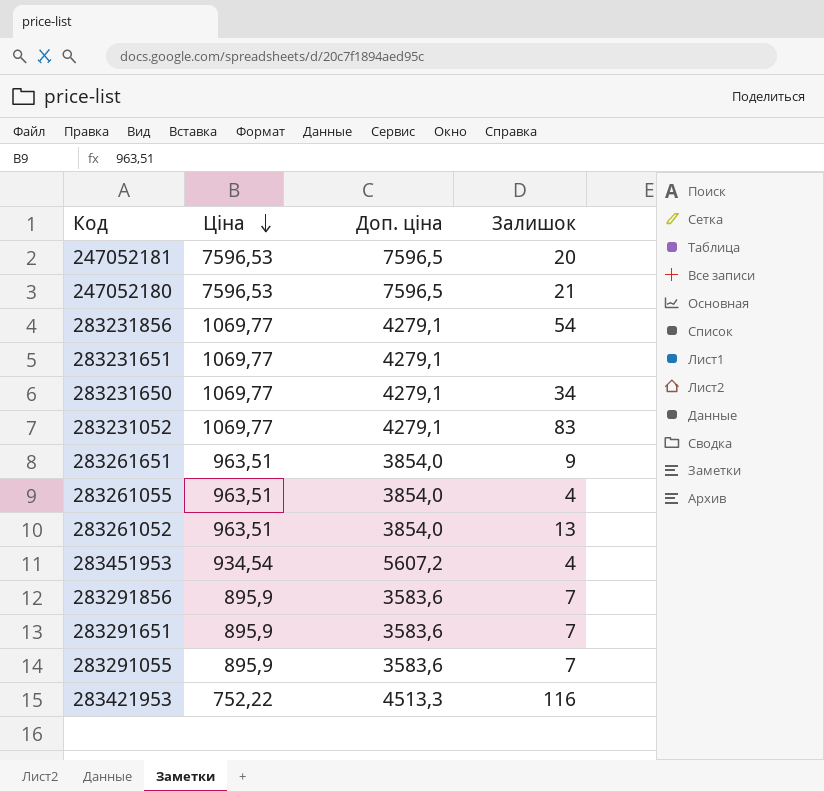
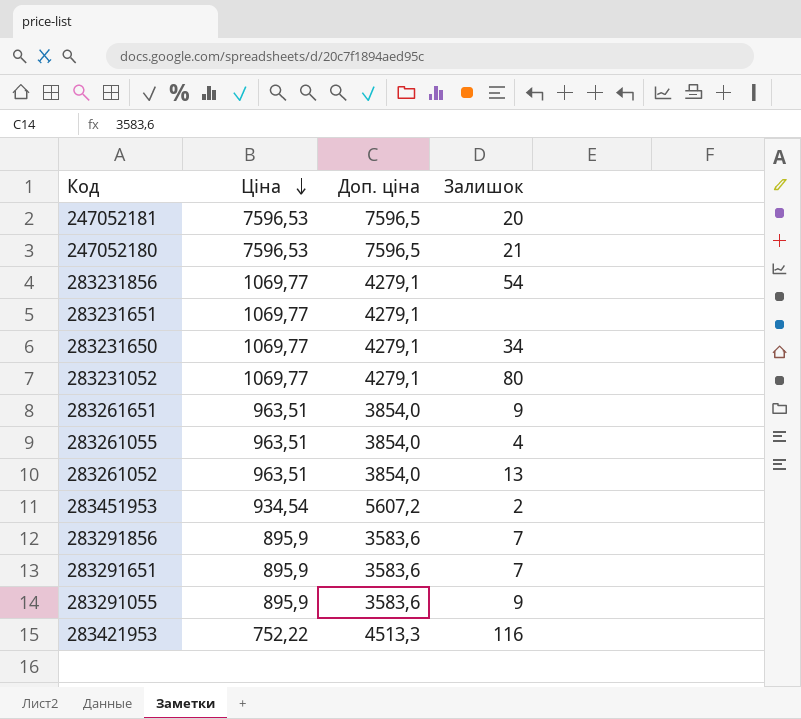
283231052 | Залишок: 83 -> 80
283451953 | Залишок: 4 -> 2
283291055 | Залишок: 7 -> 9

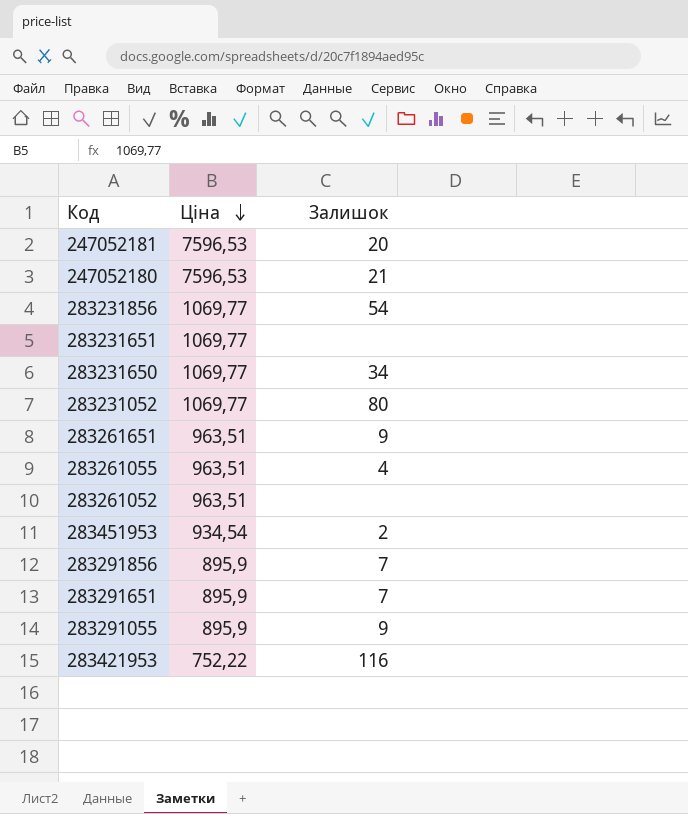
column Доп. ціна | position: 3 -> none
283261052 | Залишок: 13 -> none

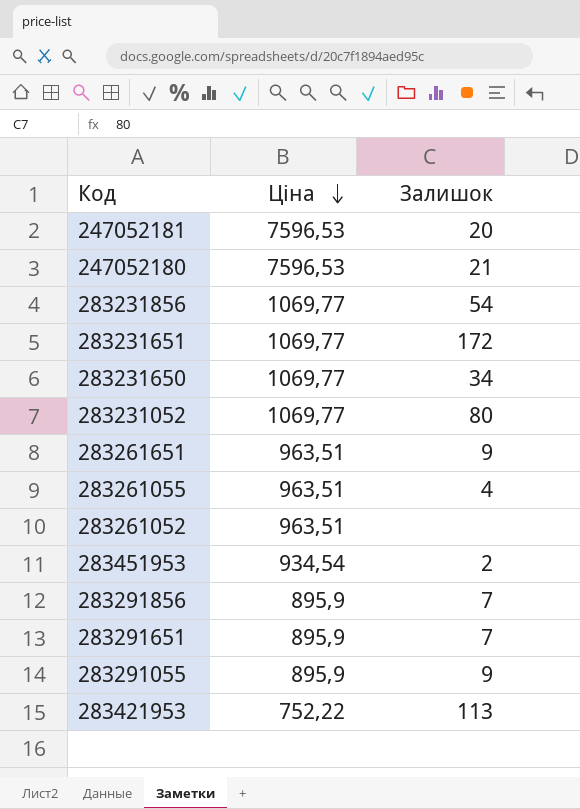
283231651 | Залишок: none -> 172
283421953 | Залишок: 116 -> 113

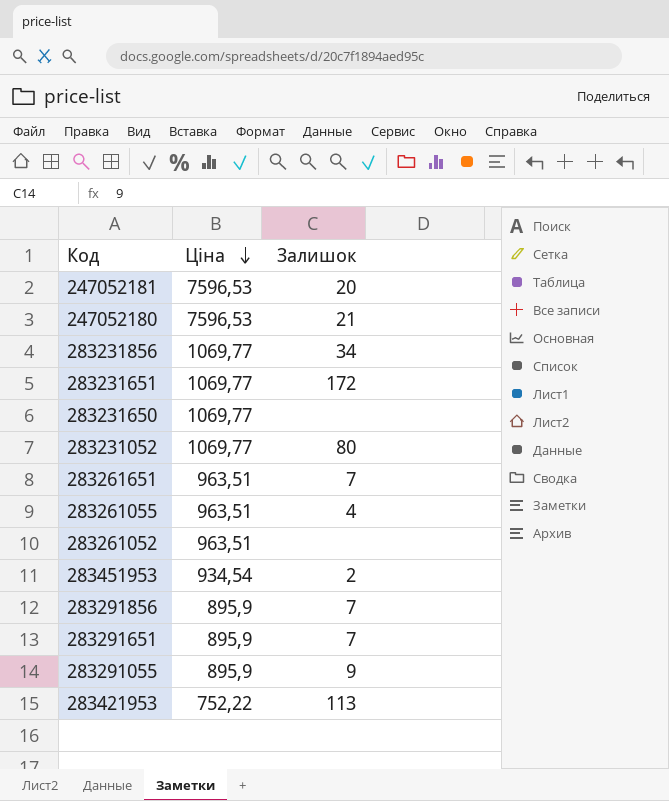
283231856 | Залишок: 54 -> 34
283231650 | Залишок: 34 -> none
283261651 | Залишок: 9 -> 7

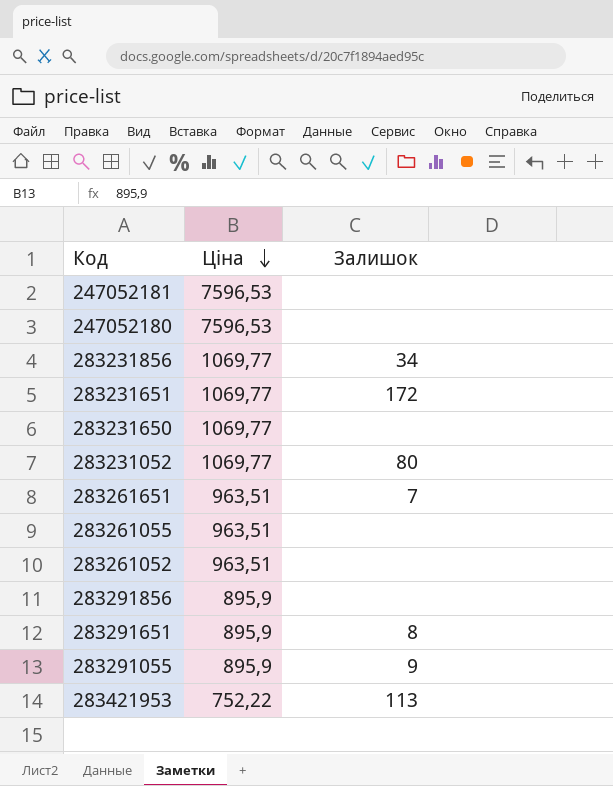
row 283451953: 934,54 | 2 -> none
247052181 | Залишок: 20 -> none
247052180 | Залишок: 21 -> none
283261055 | Залишок: 4 -> none
283291856 | Залишок: 7 -> none
283291651 | Залишок: 7 -> 8

